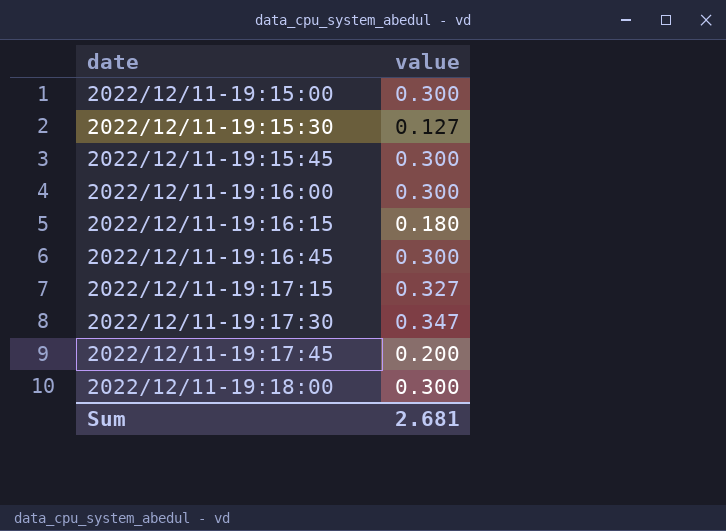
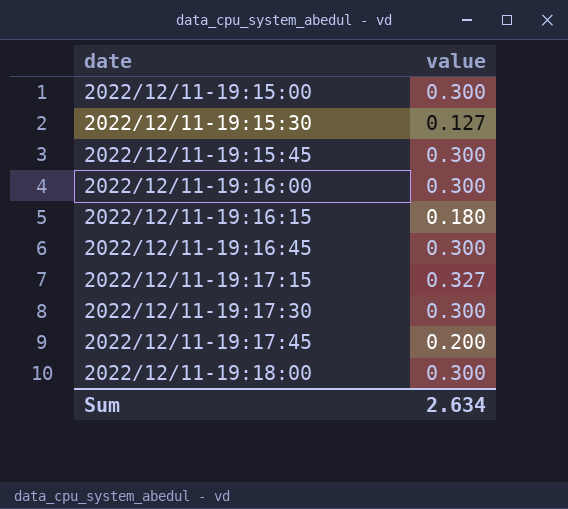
2022/12/11-19:17:30 | value: 0.347 -> 0.300
Sum | value: 2.681 -> 2.634

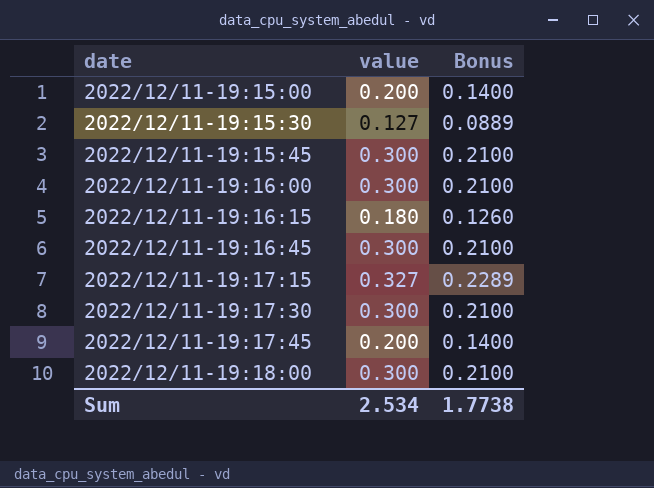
column Bonus | formula: none -> [value] * 0.7
2022/12/11-19:15:00 | value: 0.300 -> 0.200
Sum | value: 2.634 -> 2.534

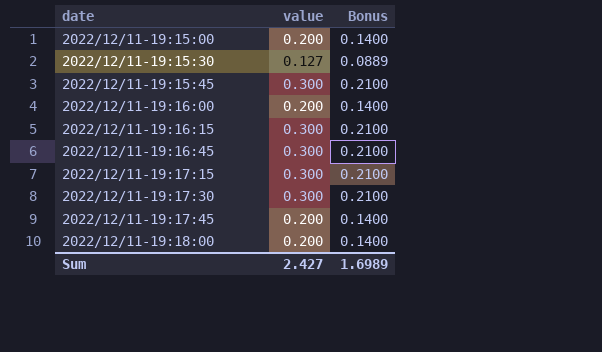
2022/12/11-19:16:00 | value: 0.300 -> 0.200
2022/12/11-19:16:00 | Bonus: 0.2100 -> 0.1400
2022/12/11-19:16:15 | value: 0.180 -> 0.300
2022/12/11-19:16:15 | Bonus: 0.1260 -> 0.2100
2022/12/11-19:17:15 | value: 0.327 -> 0.300
2022/12/11-19:17:15 | Bonus: 0.2289 -> 0.2100
2022/12/11-19:18:00 | value: 0.300 -> 0.200
2022/12/11-19:18:00 | Bonus: 0.2100 -> 0.1400
Sum | value: 2.534 -> 2.427
Sum | Bonus: 1.7738 -> 1.6989

